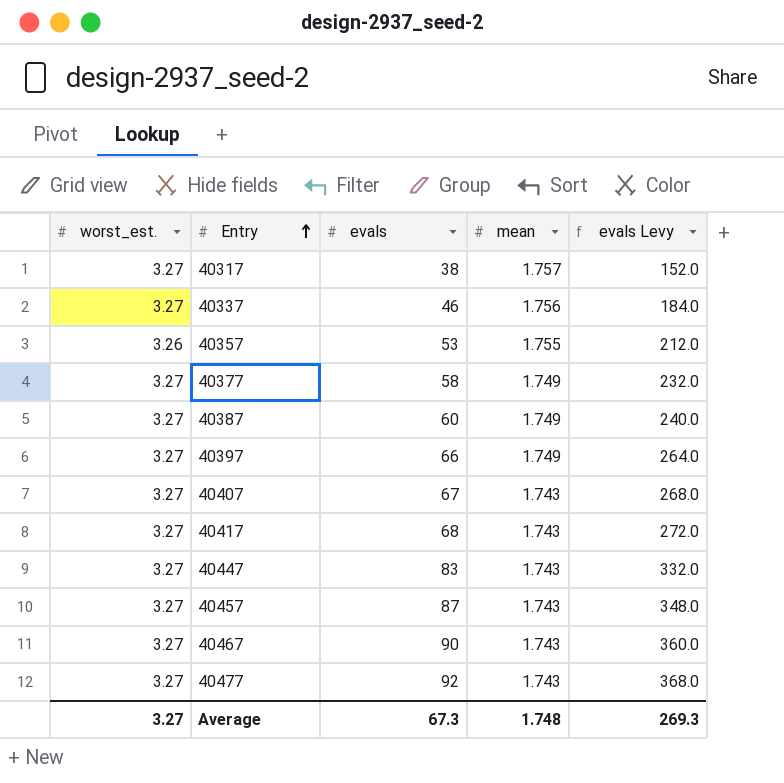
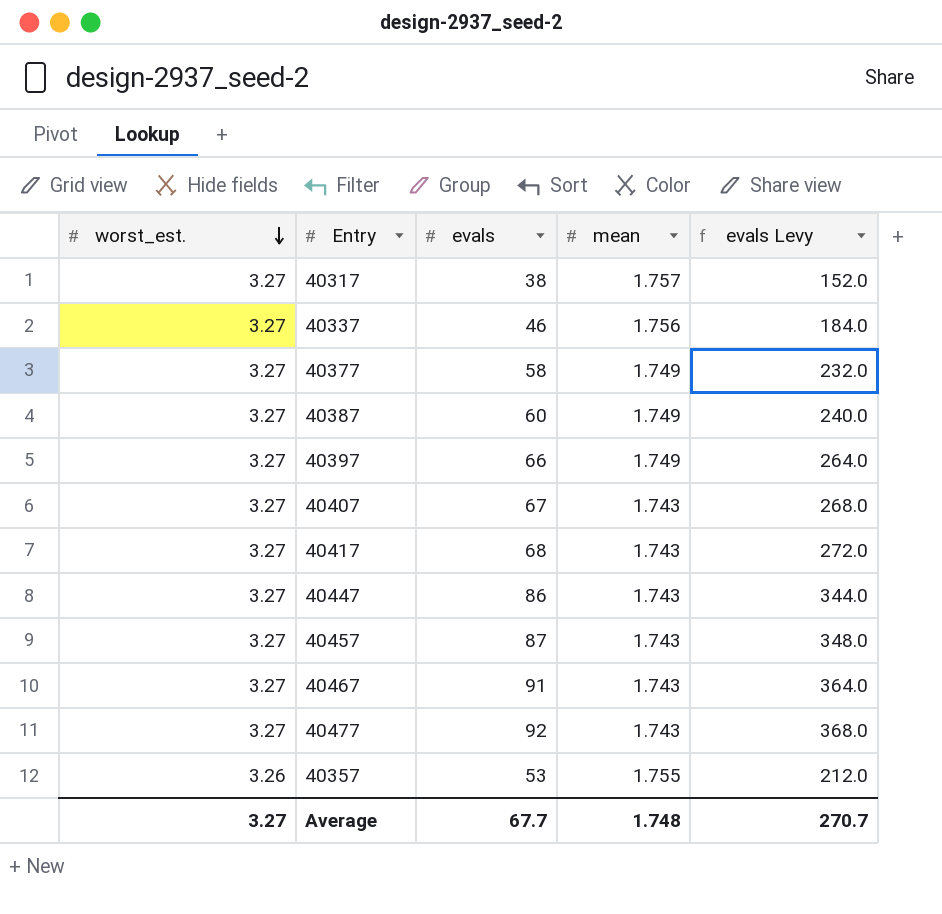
row order: Entry ascending -> worst_est. descending
40447 | evals: 83 -> 86
40447 | evals Levy: 332.0 -> 344.0
40467 | evals: 90 -> 91
40467 | evals Levy: 360.0 -> 364.0
Average | evals: 67.3 -> 67.7
Average | evals Levy: 269.3 -> 270.7

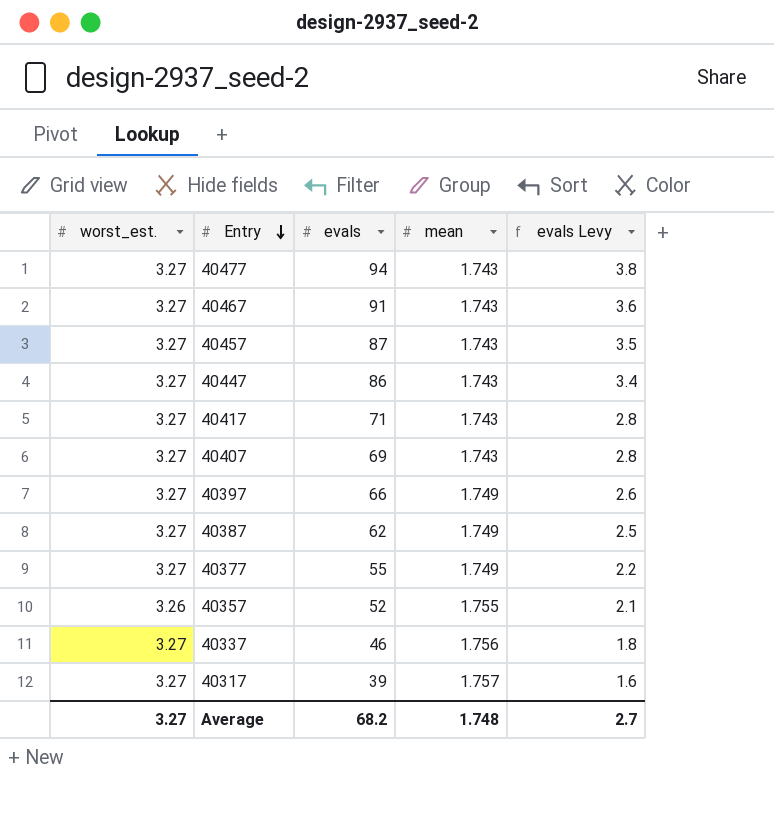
row order: worst_est. descending -> Entry descending
column evals Levy | formula: [evals] * 4 -> [evals] * 0.04
40477 | evals: 92 -> 94
40417 | evals: 68 -> 71
40407 | evals: 67 -> 69
40387 | evals: 60 -> 62
40377 | evals: 58 -> 55
40357 | evals: 53 -> 52
40317 | evals: 38 -> 39
Average | evals: 67.7 -> 68.2
Average | evals Levy: 270.7 -> 2.7

